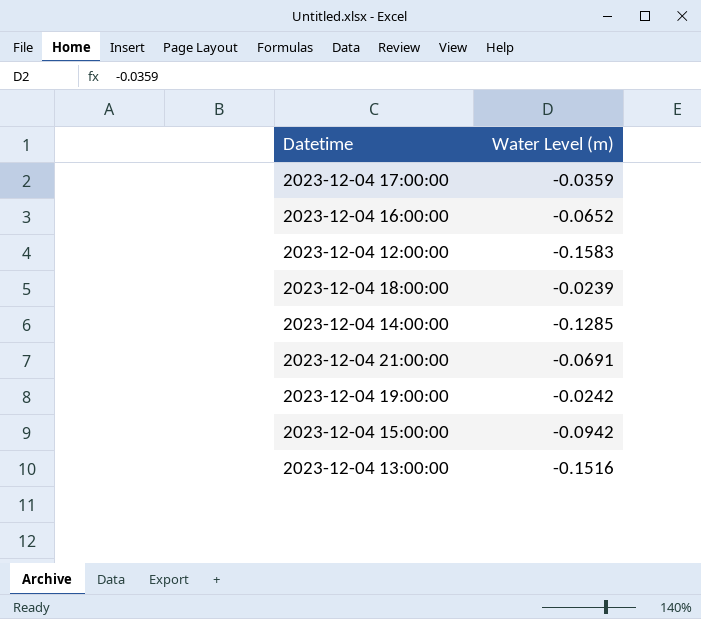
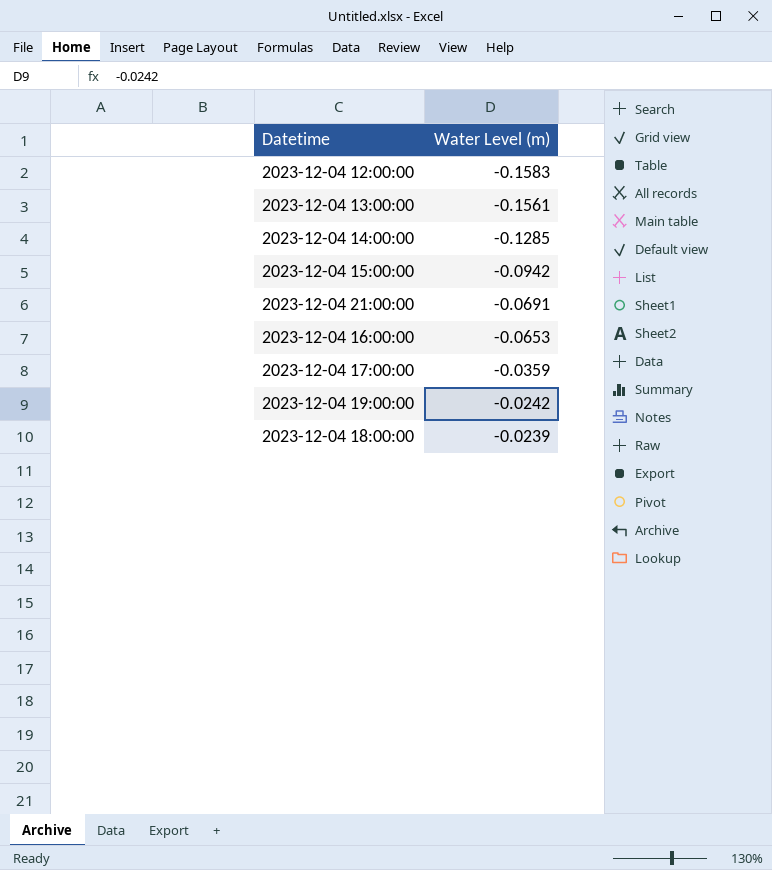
row order: none -> Water Level (m) ascending
2023-12-04 13:00:00 | Water Level (m): -0.1516 -> -0.1561
2023-12-04 16:00:00 | Water Level (m): -0.0652 -> -0.0653

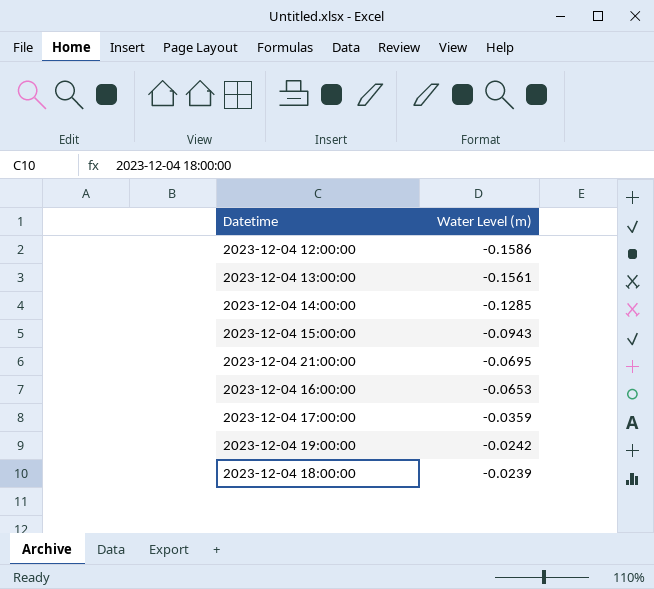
2023-12-04 12:00:00 | Water Level (m): -0.1583 -> -0.1586
2023-12-04 15:00:00 | Water Level (m): -0.0942 -> -0.0943
2023-12-04 21:00:00 | Water Level (m): -0.0691 -> -0.0695

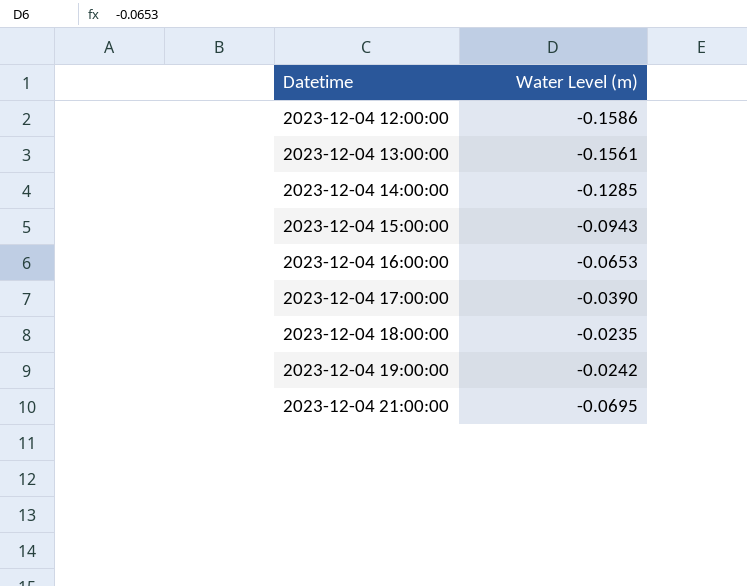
row order: Water Level (m) ascending -> Datetime ascending
2023-12-04 17:00:00 | Water Level (m): -0.0359 -> -0.0390
2023-12-04 18:00:00 | Water Level (m): -0.0239 -> -0.0235

